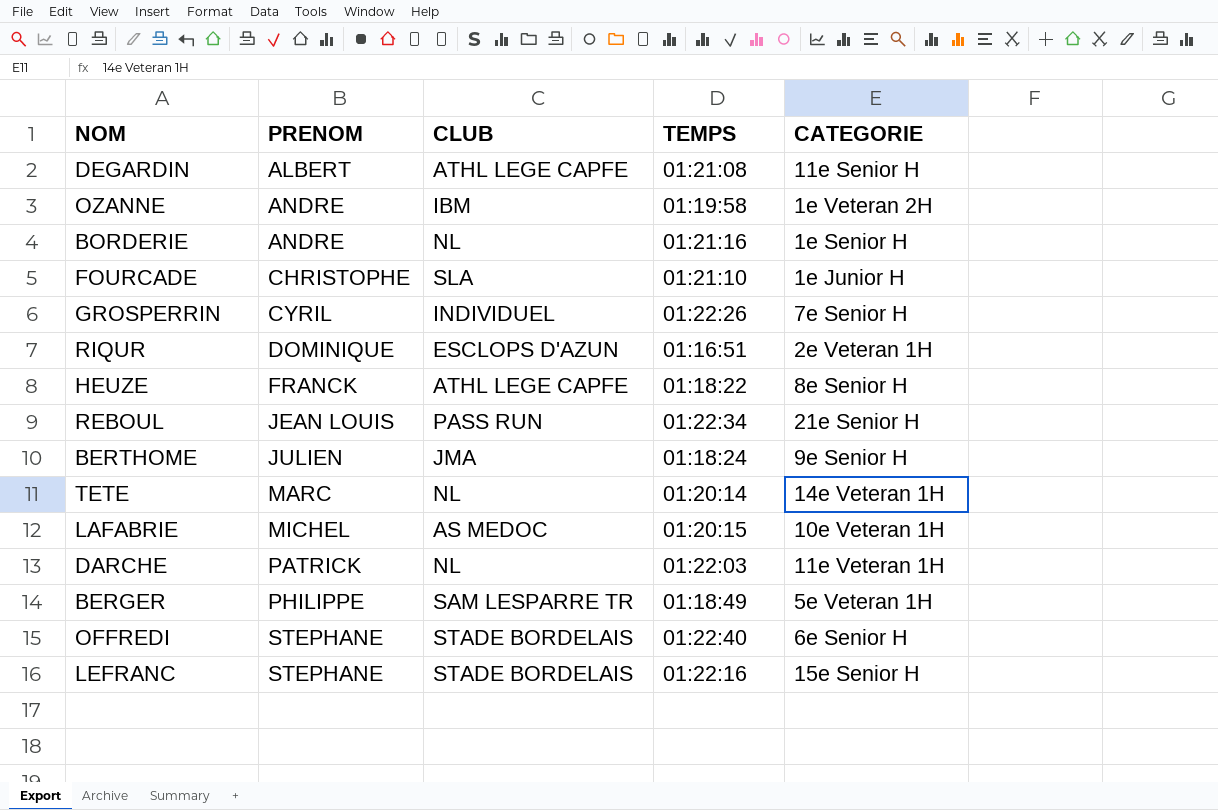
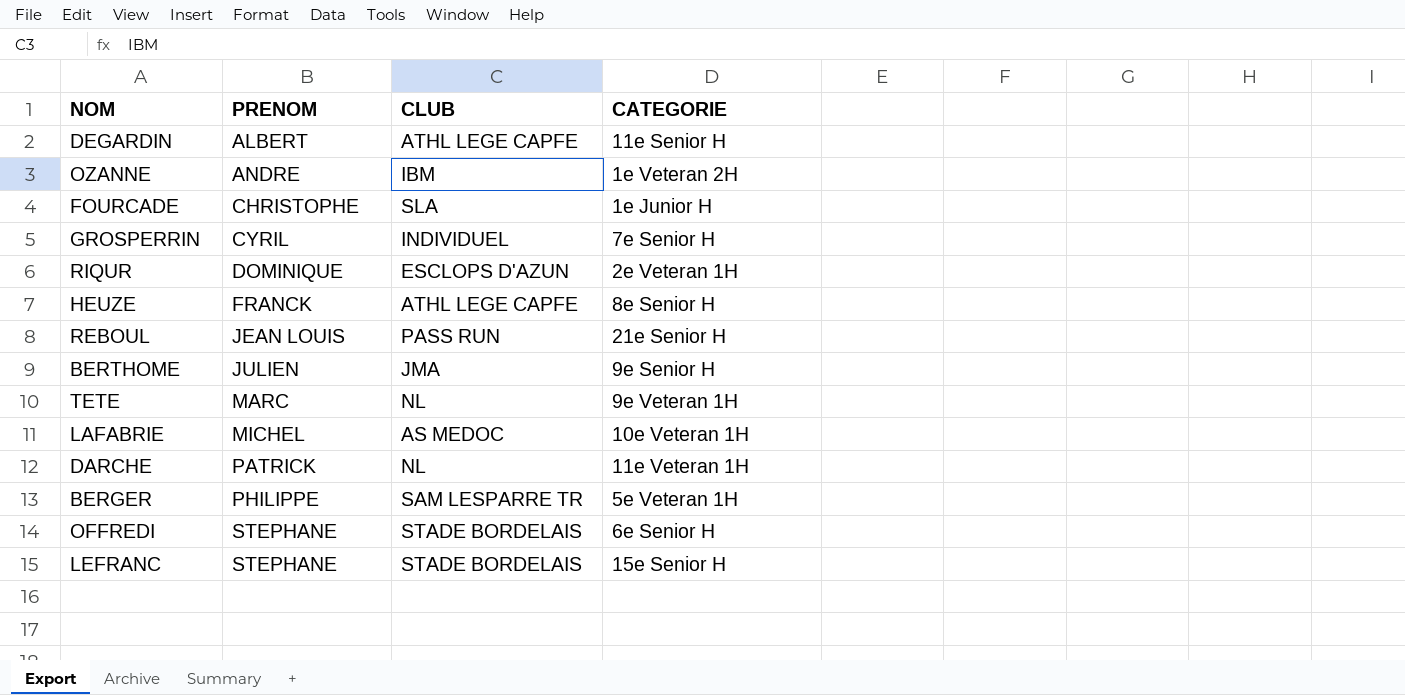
column TEMPS | position: 4 -> none
row BORDERIE: ANDRE | NL | 01:21:16 | 1e Senior H -> none
TETE | CATEGORIE: 14e Veteran 1H -> 9e Veteran 1H

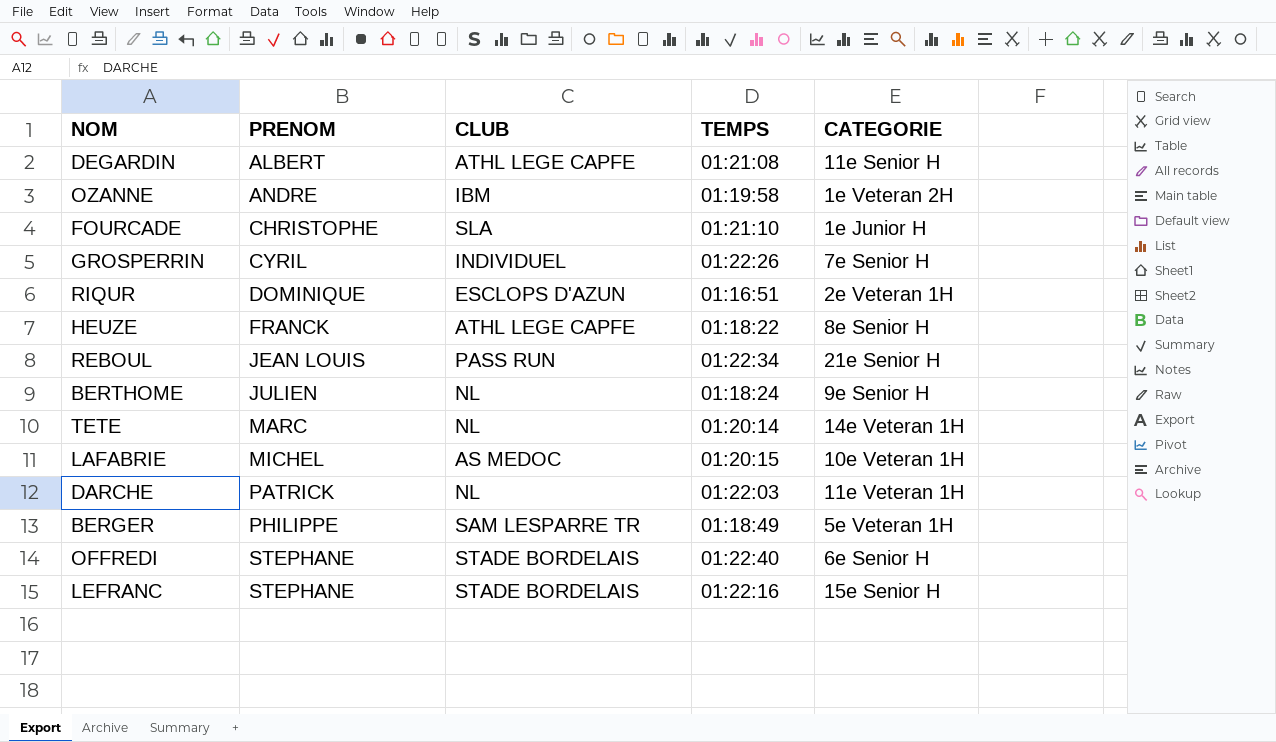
column TEMPS | position: none -> 4
BERTHOME | CLUB: JMA -> NL
TETE | CATEGORIE: 9e Veteran 1H -> 14e Veteran 1H

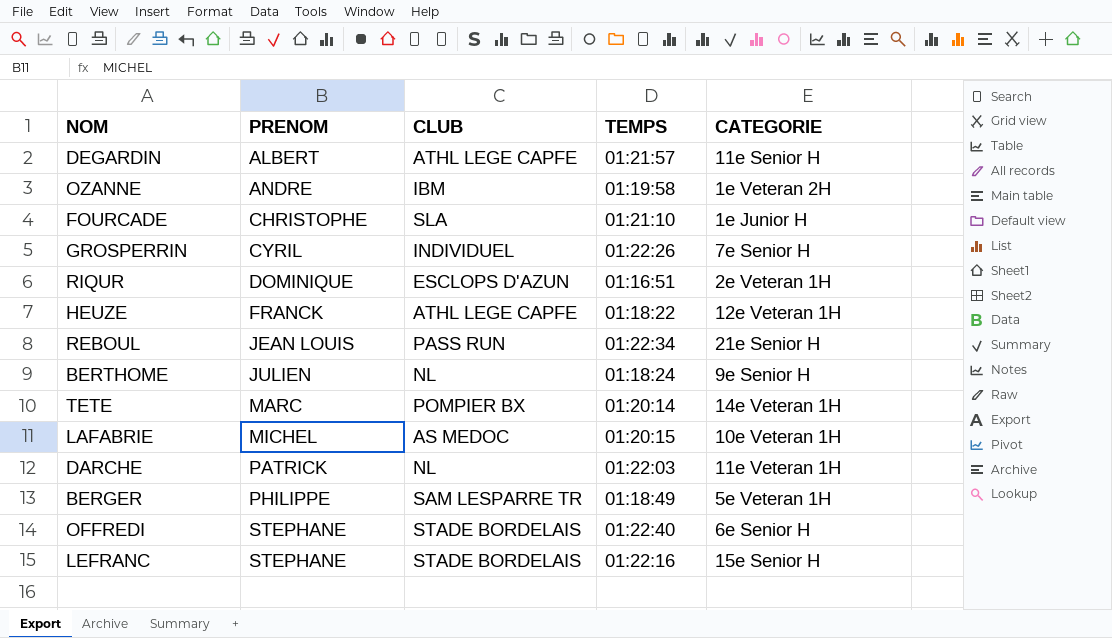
DEGARDIN | TEMPS: 01:21:08 -> 01:21:57
HEUZE | CATEGORIE: 8e Senior H -> 12e Veteran 1H
TETE | CLUB: NL -> POMPIER BX

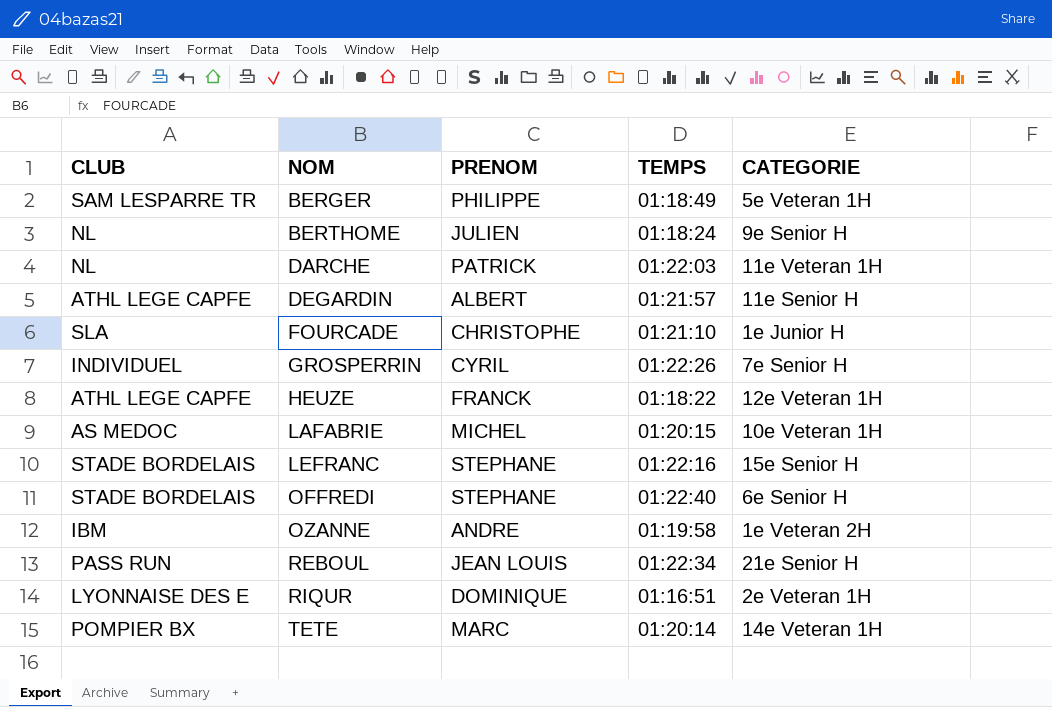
row order: PRENOM ascending -> NOM ascending
column CLUB | position: 3 -> 1
RIQUR | CLUB: ESCLOPS D'AZUN -> LYONNAISE DES E

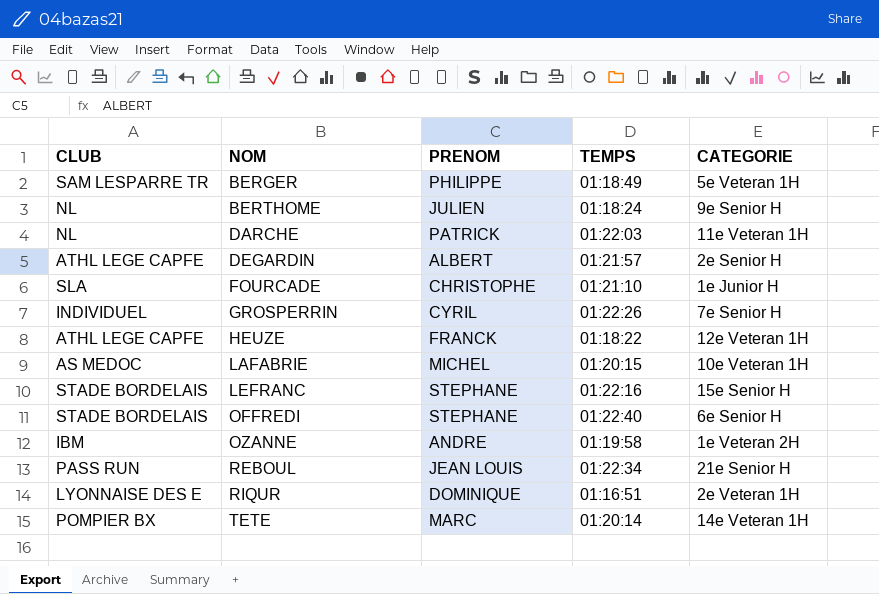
DEGARDIN | CATEGORIE: 11e Senior H -> 2e Senior H

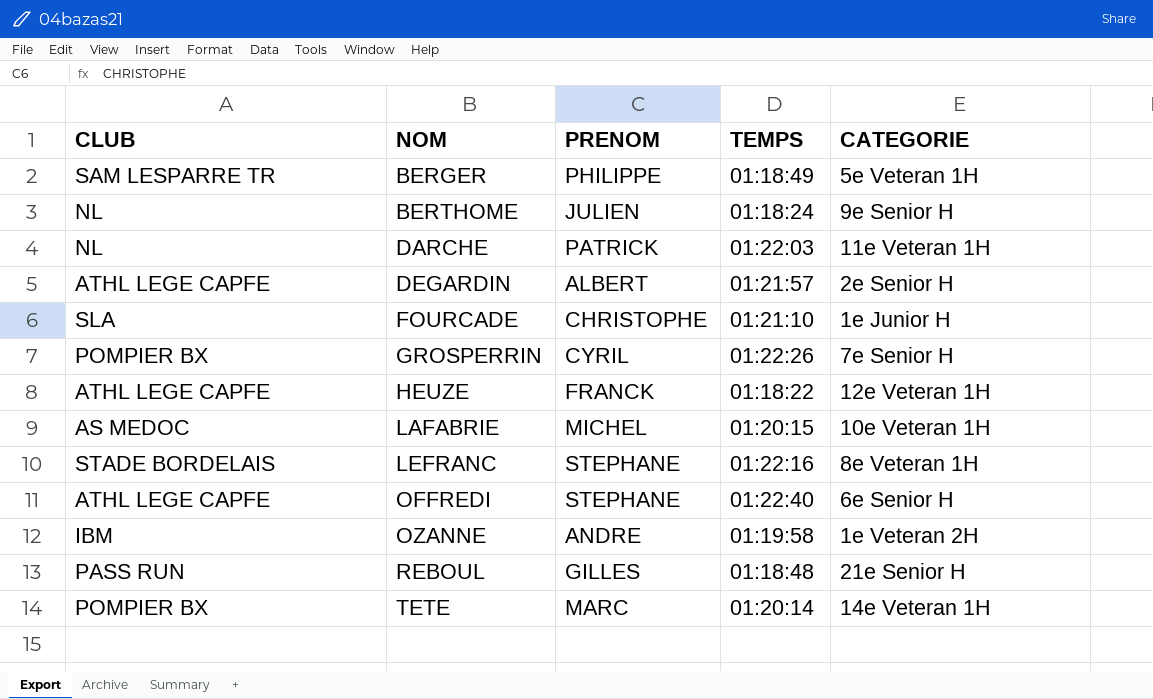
row RIQUR: LYONNAISE DES E | DOMINIQUE | 01:16:51 | 2e Veteran 1H -> none
GROSPERRIN | CLUB: INDIVIDUEL -> POMPIER BX
LEFRANC | CATEGORIE: 15e Senior H -> 8e Veteran 1H
OFFREDI | CLUB: STADE BORDELAIS -> ATHL LEGE CAPFE
REBOUL | PRENOM: JEAN LOUIS -> GILLES
REBOUL | TEMPS: 01:22:34 -> 01:18:48

